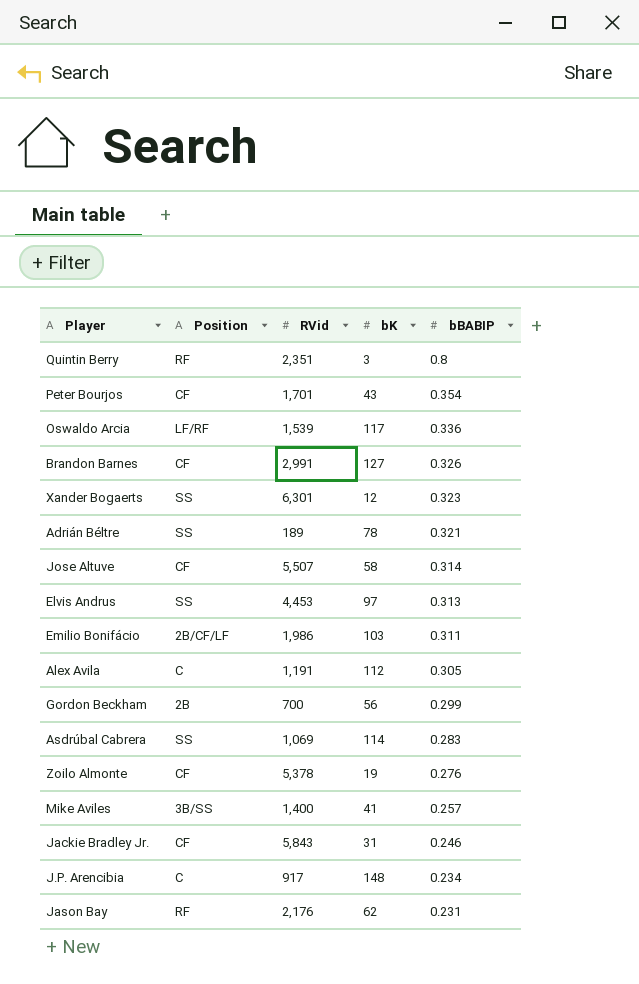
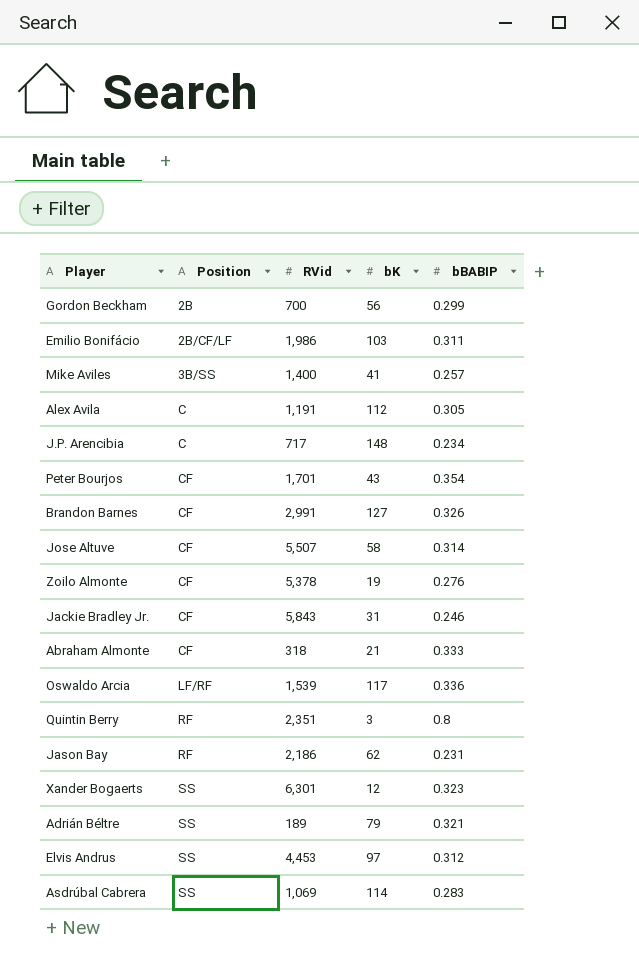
row order: bBABIP descending -> Position ascending
J.P. Arencibia | RVid: 917 -> 717
row Abraham Almonte: none -> CF | 318 | 21 | 0.333
Jason Bay | RVid: 2,176 -> 2,186
Adrián Béltre | bK: 78 -> 79
Elvis Andrus | bBABIP: 0.313 -> 0.312

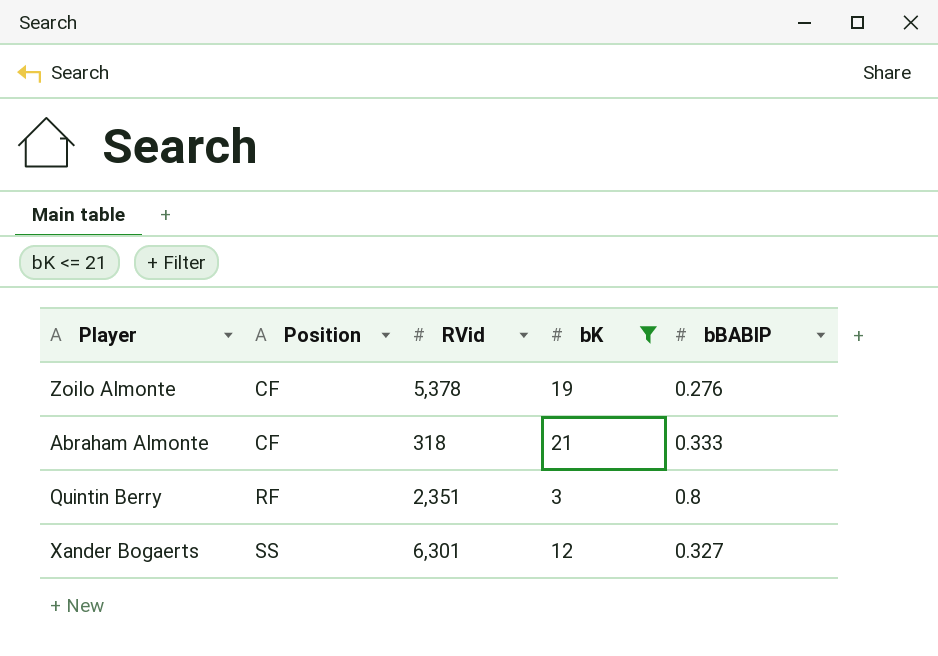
filter: none -> bK <= 21
Xander Bogaerts | bBABIP: 0.323 -> 0.327

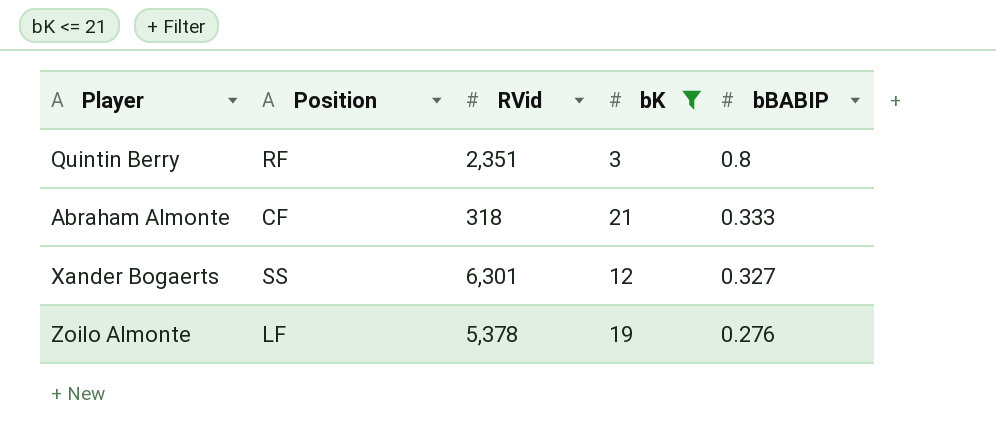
row order: Position ascending -> bBABIP descending
Zoilo Almonte | Position: CF -> LF

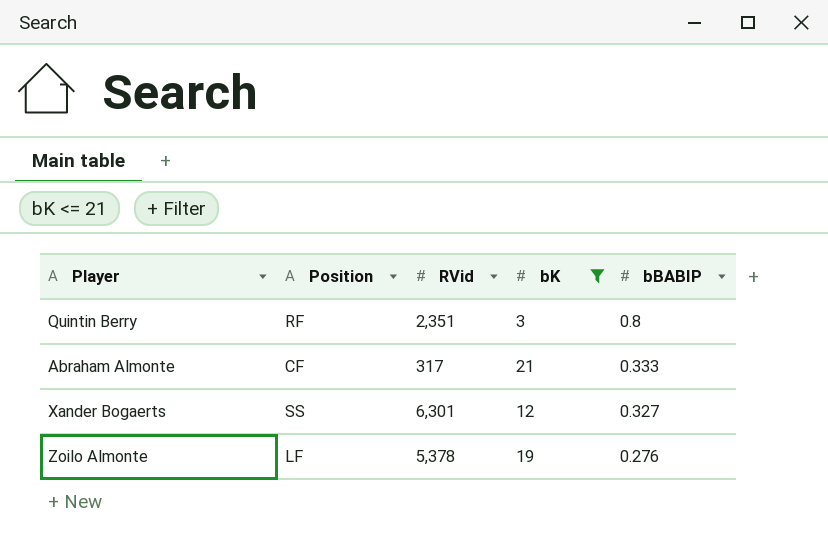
Abraham Almonte | RVid: 318 -> 317

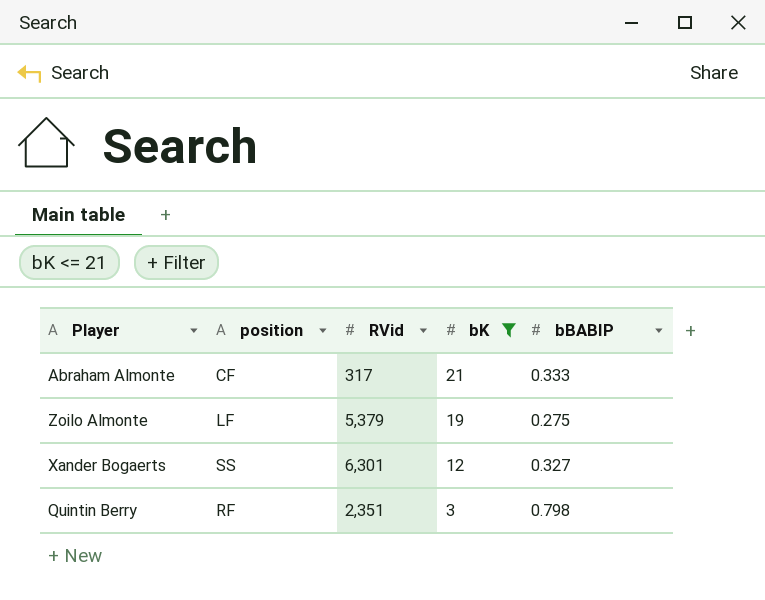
row order: bBABIP descending -> bK descending
column name: Position -> position
Zoilo Almonte | RVid: 5,378 -> 5,379
Zoilo Almonte | bBABIP: 0.276 -> 0.275
Quintin Berry | bBABIP: 0.8 -> 0.798

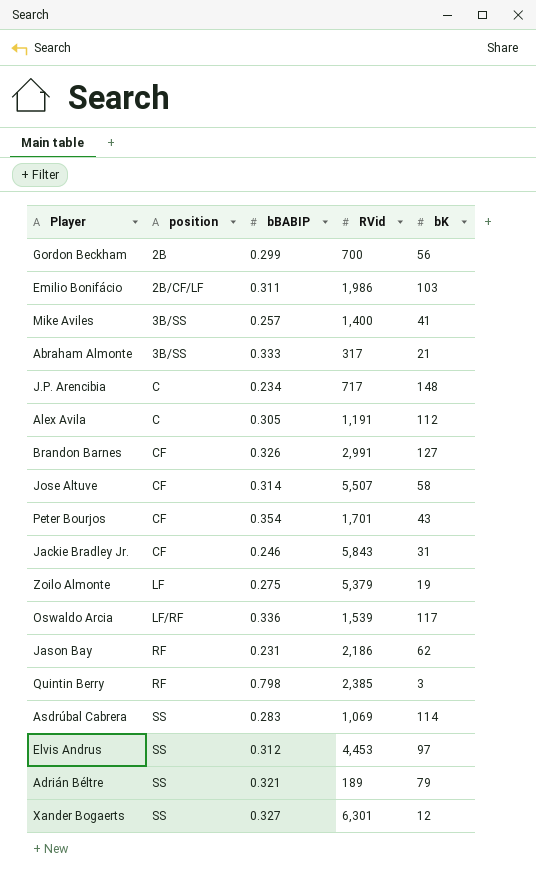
filter: bK <= 21 -> none
row order: bK descending -> position ascending
column bBABIP | position: 5 -> 3
Abraham Almonte | position: CF -> 3B/SS
Quintin Berry | RVid: 2,351 -> 2,385

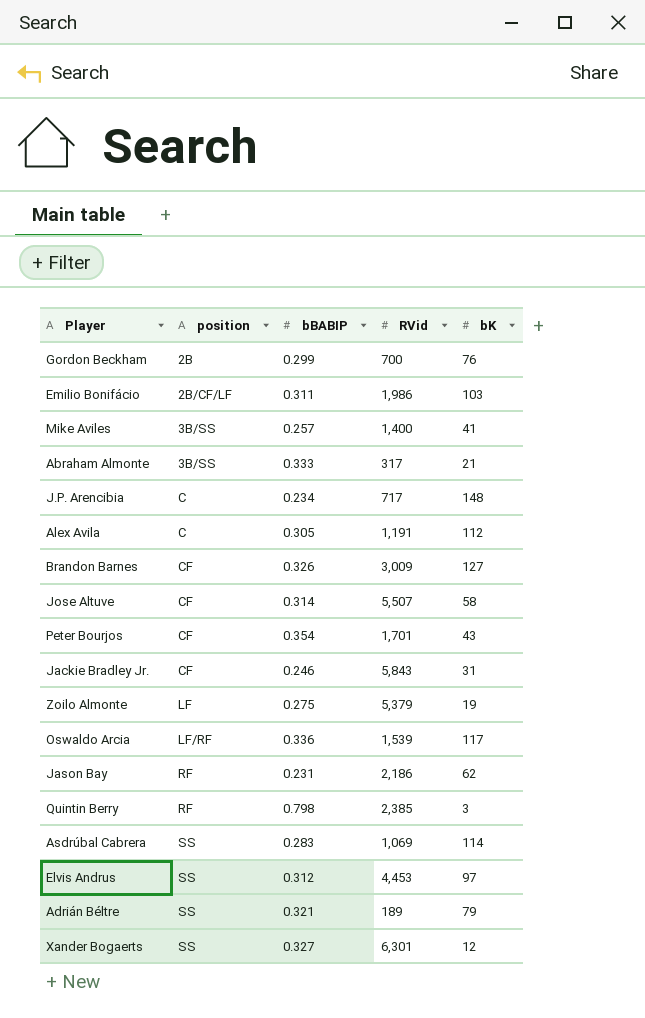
Gordon Beckham | bK: 56 -> 76
Brandon Barnes | RVid: 2,991 -> 3,009

